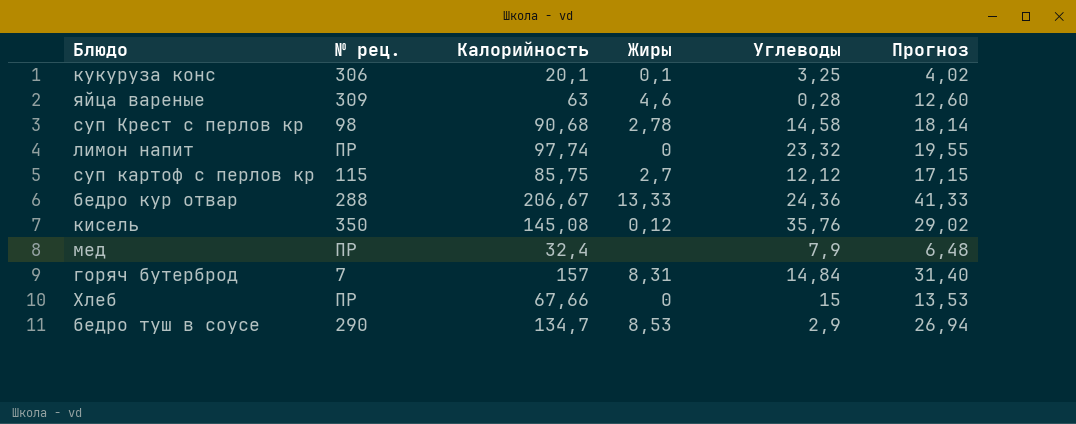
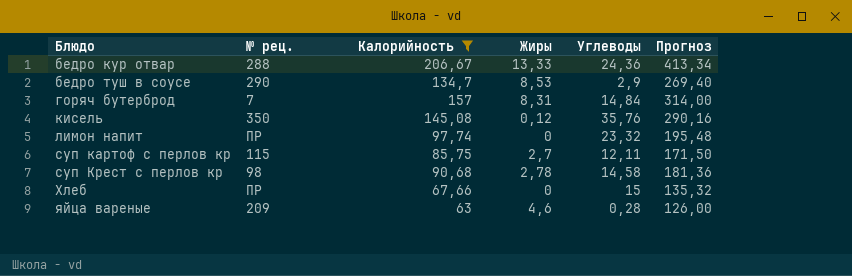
filter: none -> Калорийность >= 63
row order: none -> Блюдо ascending
column Прогноз | formula: [Калорийность] * 0,2 -> [Калорийность] * 2
суп картоф с перлов кр | Углеводы: 12,12 -> 12,11
яйца вареные | № рец.: 309 -> 209

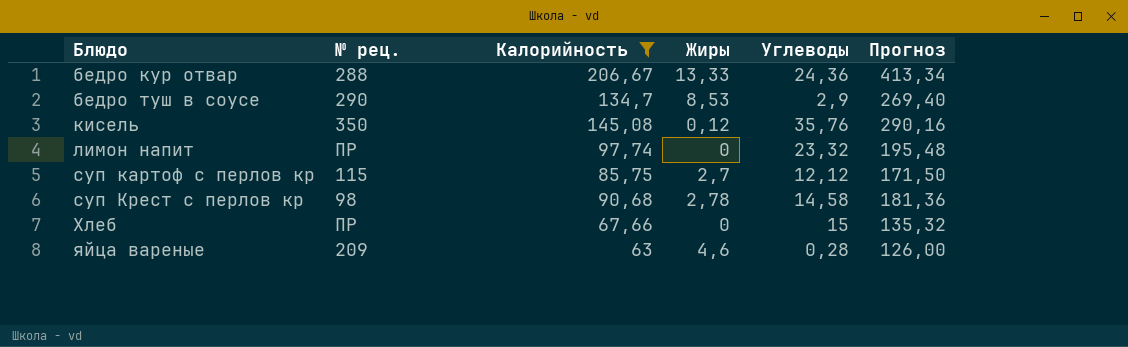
row горяч бутерброд: 7 | 157 | 8,31 | 14,84 | 314,00 -> none
суп картоф с перлов кр | Углеводы: 12,11 -> 12,12

